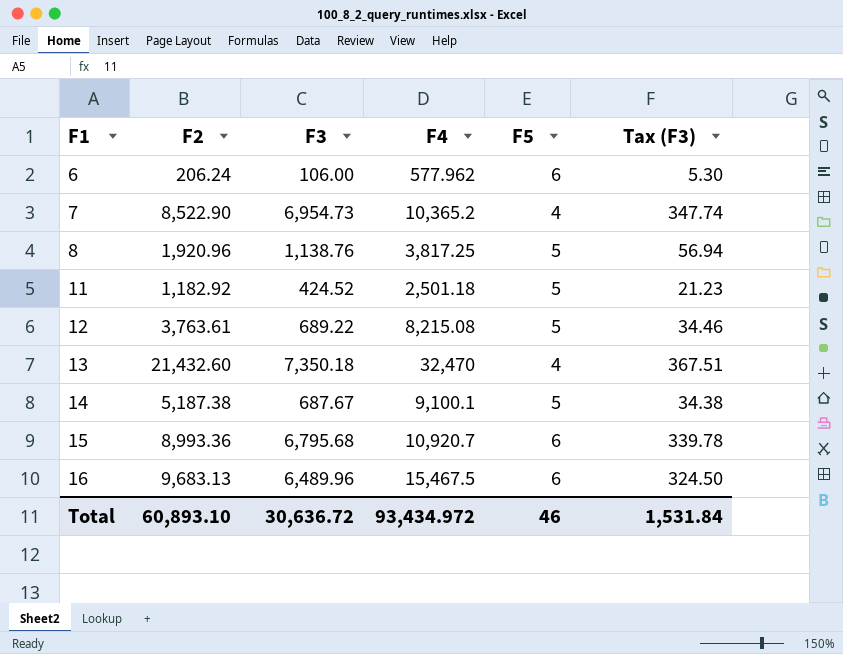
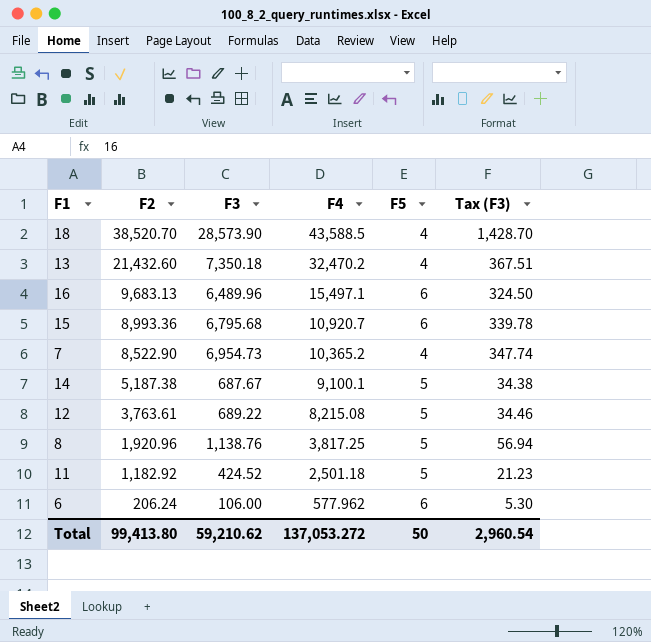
row order: F1 ascending -> F2 descending
row 18: none -> 38,520.70 | 28,573.90 | 43,588.5 | 4 | 1,428.70
13 | F4: 32,470 -> 32,470.2
16 | F4: 15,467.5 -> 15,497.1
Total | F2: 60,893.10 -> 99,413.80
Total | F3: 30,636.72 -> 59,210.62
Total | F4: 93,434.972 -> 137,053.272
Total | F5: 46 -> 50
Total | Tax (F3): 1,531.84 -> 2,960.54

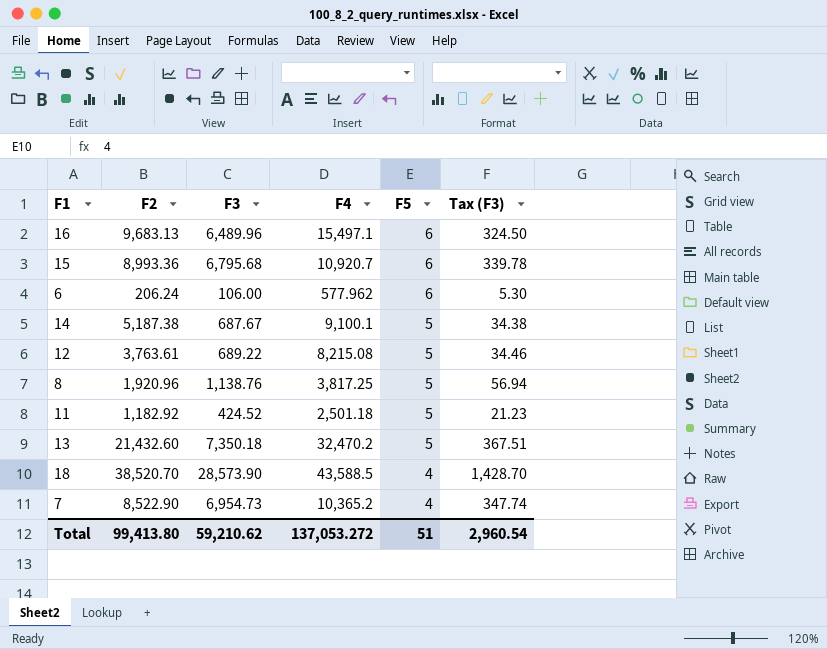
row order: F2 descending -> F5 descending
13 | F5: 4 -> 5
Total | F5: 50 -> 51

